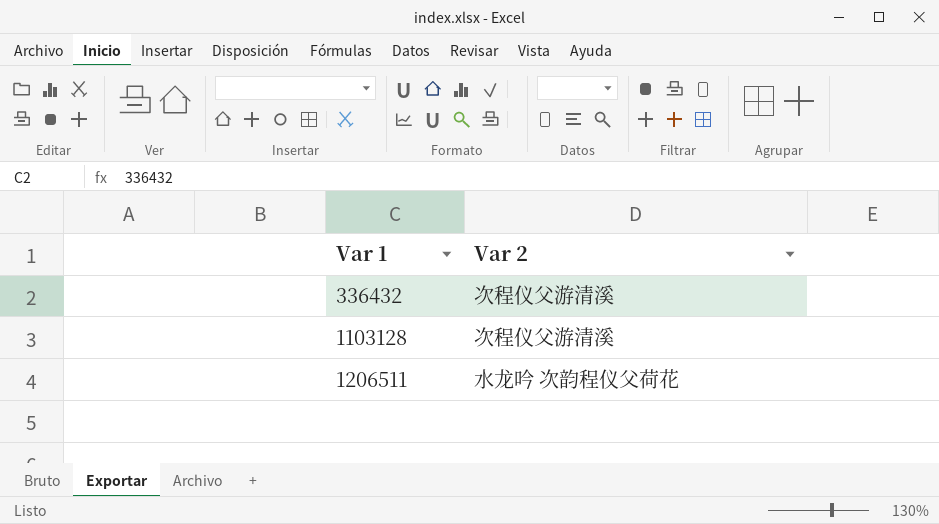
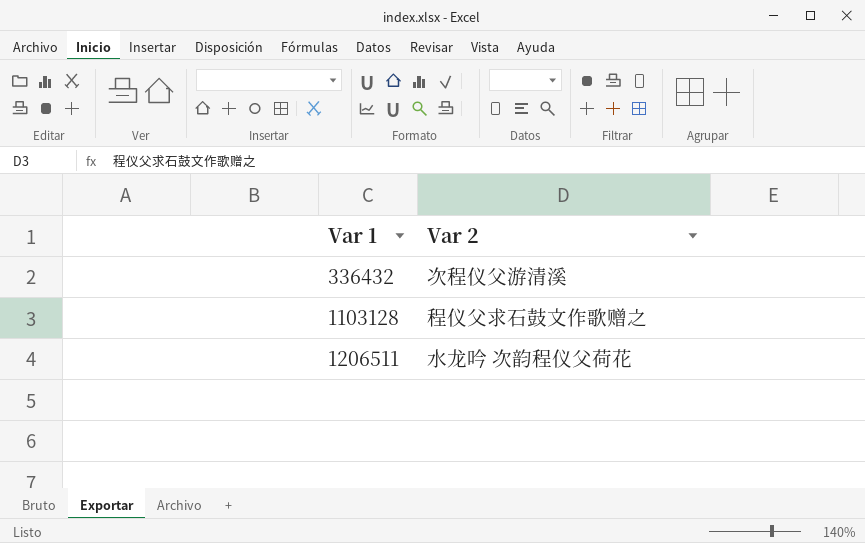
1103128 | Var 2: 次程仪父游清溪 -> 程仪父求石鼓文作歌赠之

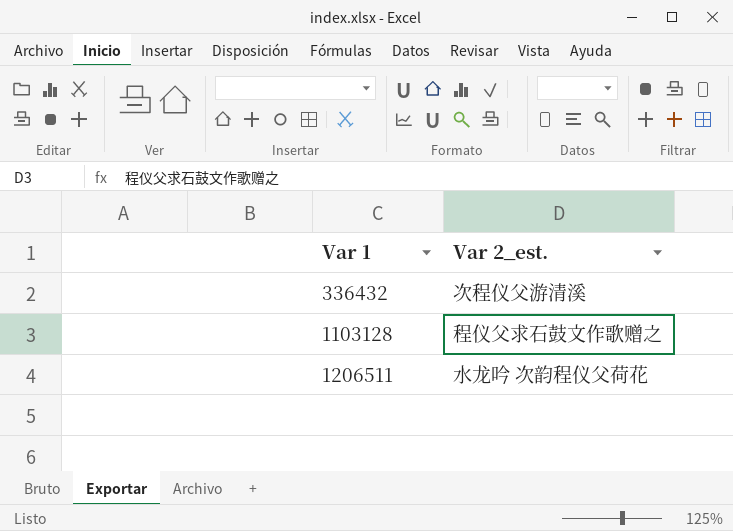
column name: Var 2 -> Var 2_est.

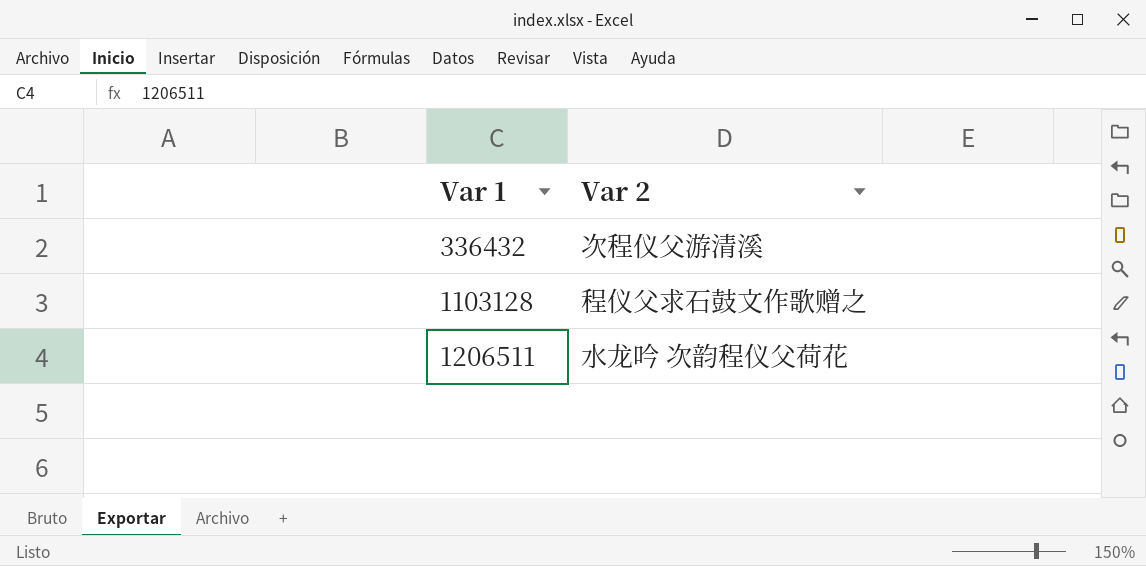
column name: Var 2_est. -> Var 2

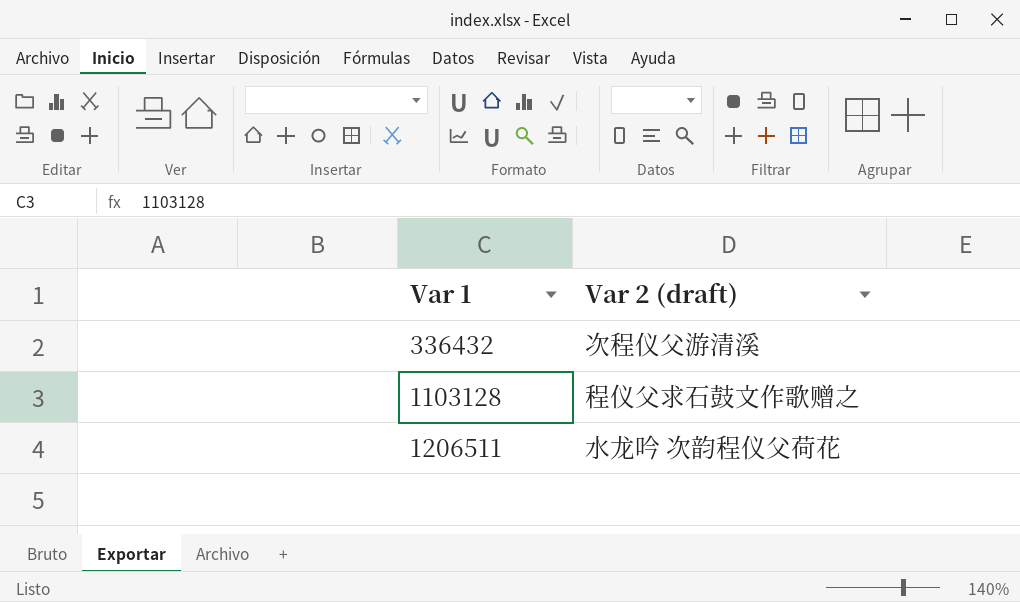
column name: Var 2 -> Var 2 (draft)

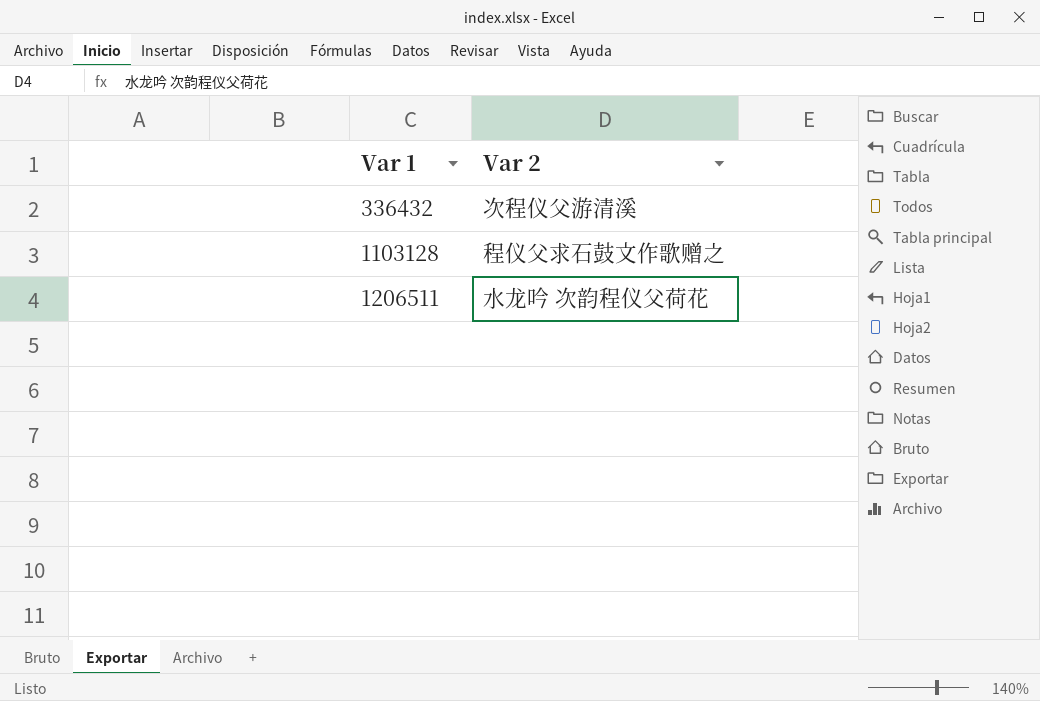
column name: Var 2 (draft) -> Var 2

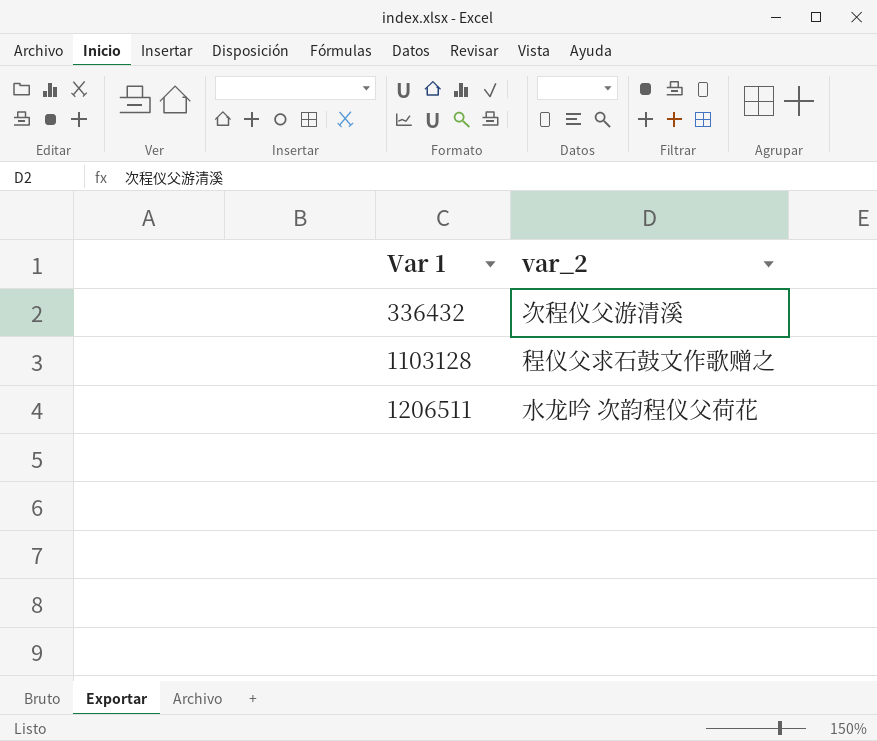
column name: Var 2 -> var_2

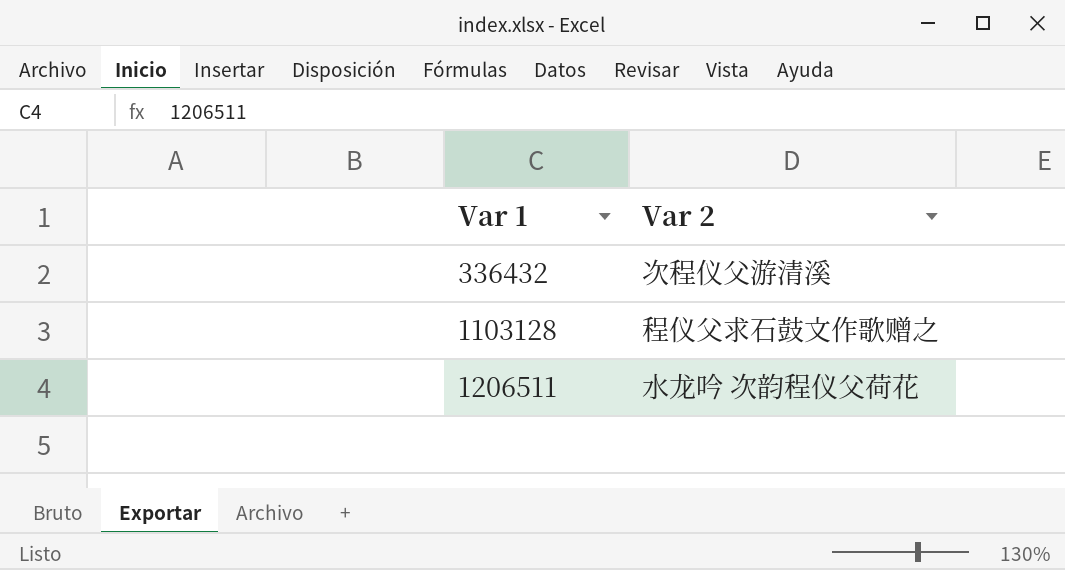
column name: var_2 -> Var 2

